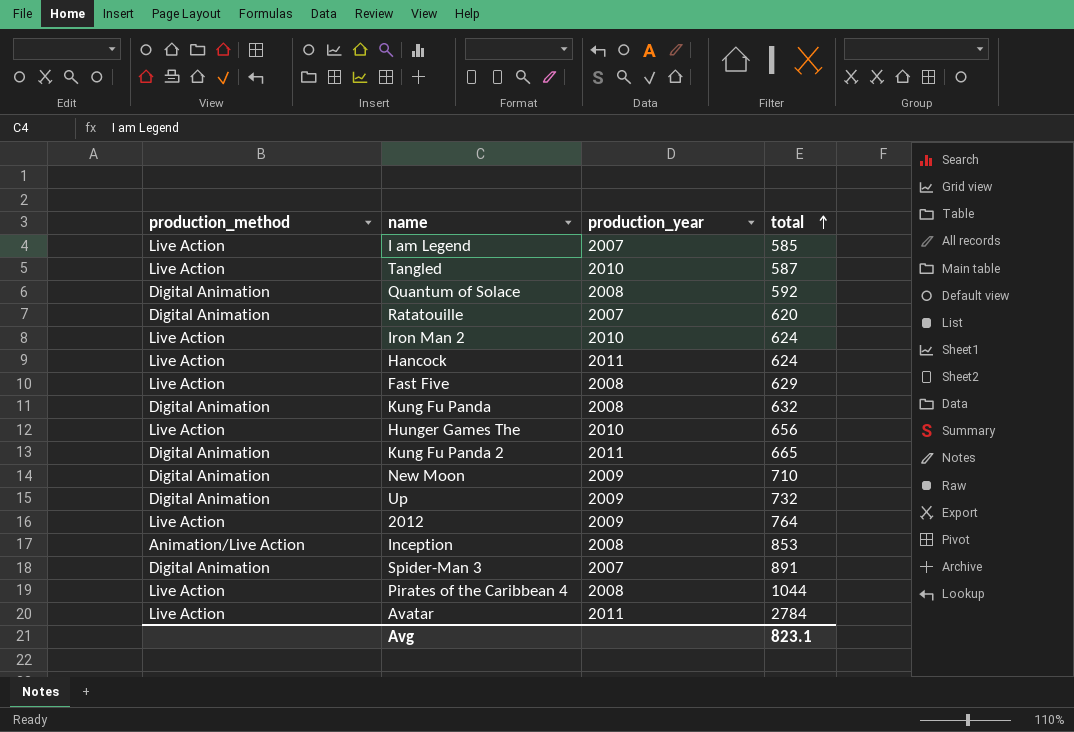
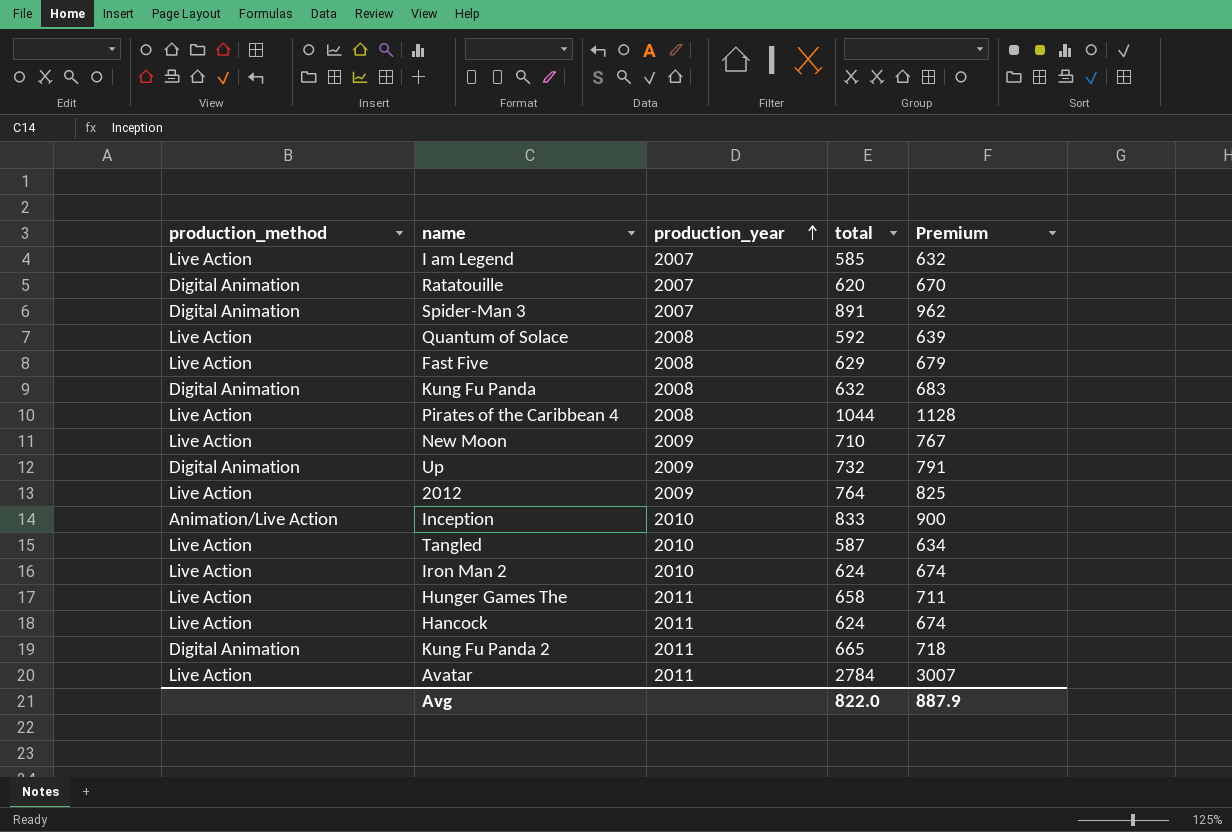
row order: total ascending -> production_year ascending
column Premium | formula: none -> [total] * 1.08
Quantum of Solace | production_method: Digital Animation -> Live Action
New Moon | production_method: Digital Animation -> Live Action
Inception | production_year: 2008 -> 2010
Inception | total: 853 -> 833
Hunger Games The | production_year: 2010 -> 2011
Hunger Games The | total: 656 -> 658
Avg | total: 823.1 -> 822.0

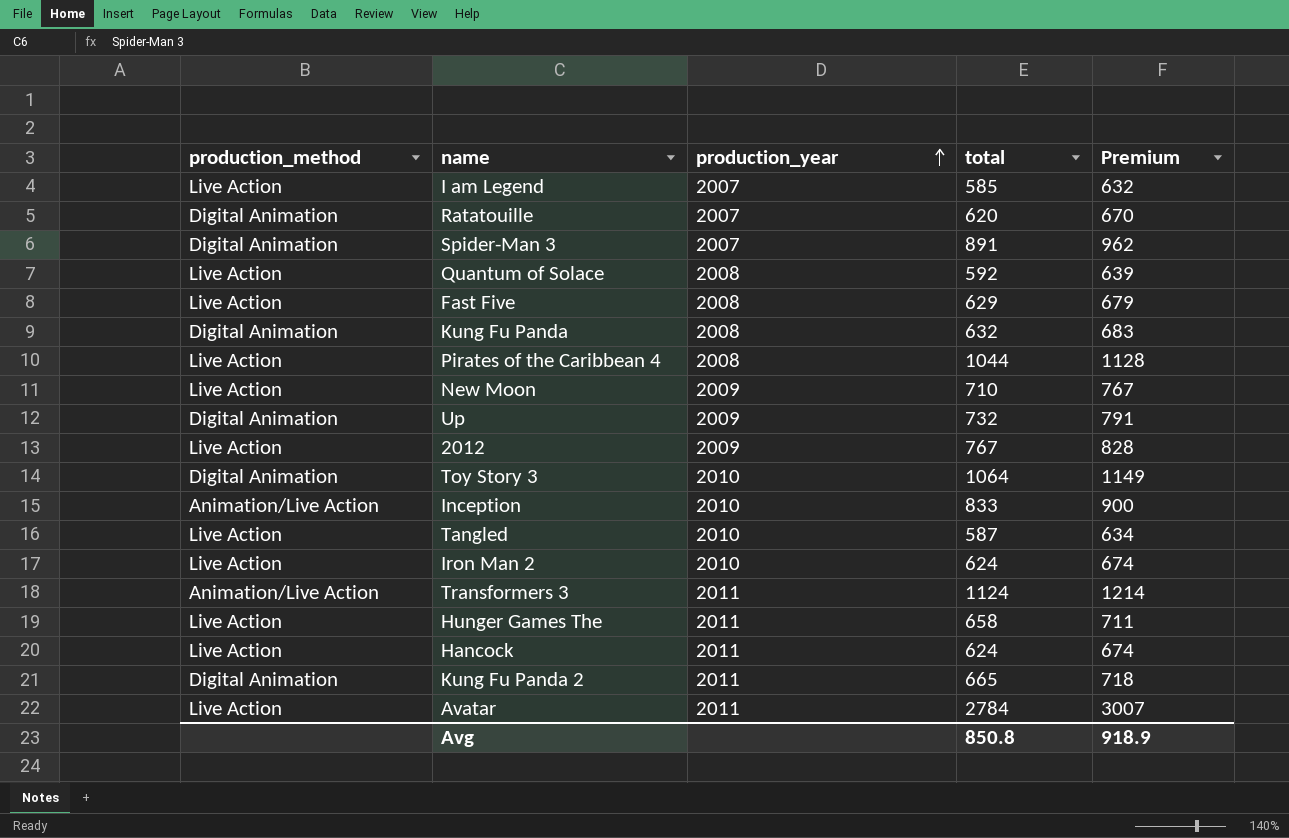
2012 | total: 764 -> 767
2012 | Premium: 825 -> 828
row Toy Story 3: none -> Digital Animation | 2010 | 1064 | 1149
row Transformers 3: none -> Animation/Live Action | 2011 | 1124 | 1214
Avg | total: 822.0 -> 850.8
Avg | Premium: 887.9 -> 918.9

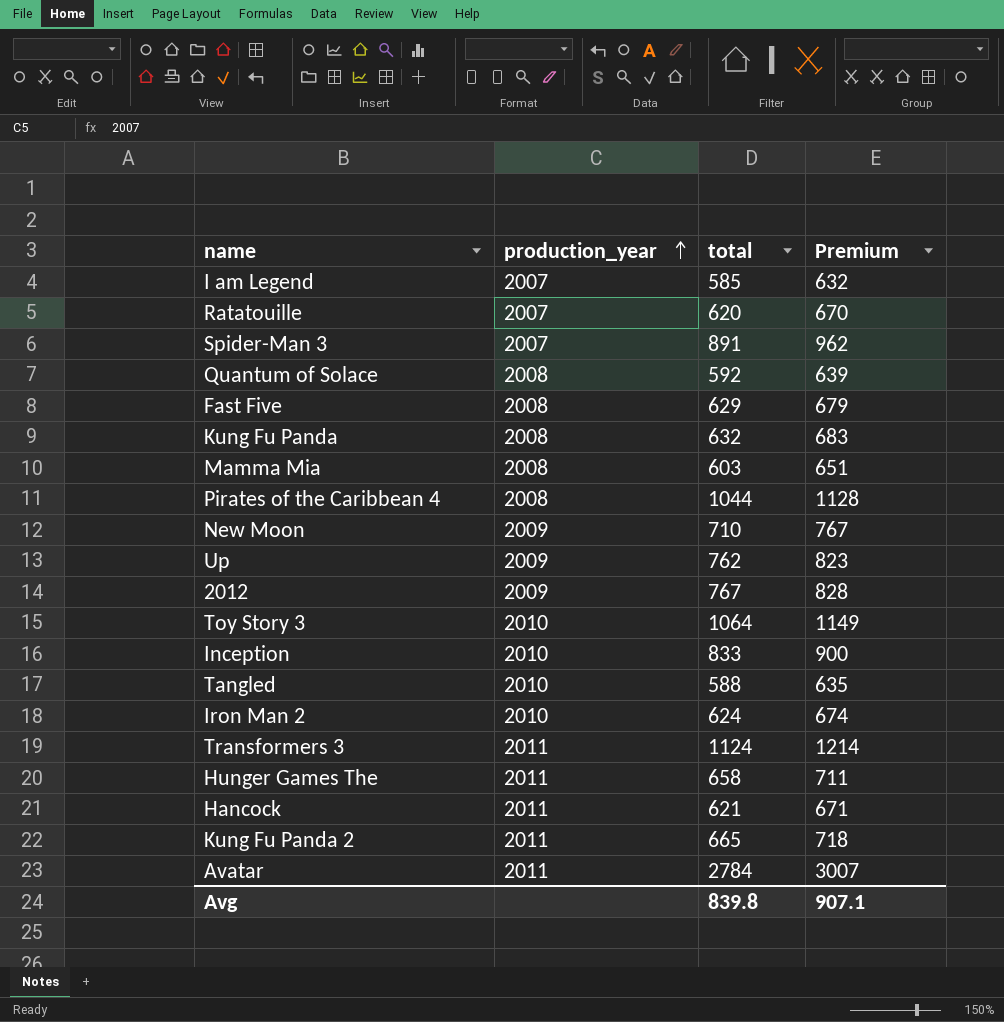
column production_method | position: 1 -> none
row Mamma Mia: none -> 2008 | 603 | 651
Up | total: 732 -> 762
Up | Premium: 791 -> 823
Tangled | total: 587 -> 588
Tangled | Premium: 634 -> 635
Hancock | total: 624 -> 621
Hancock | Premium: 674 -> 671
Avg | total: 850.8 -> 839.8
Avg | Premium: 918.9 -> 907.1

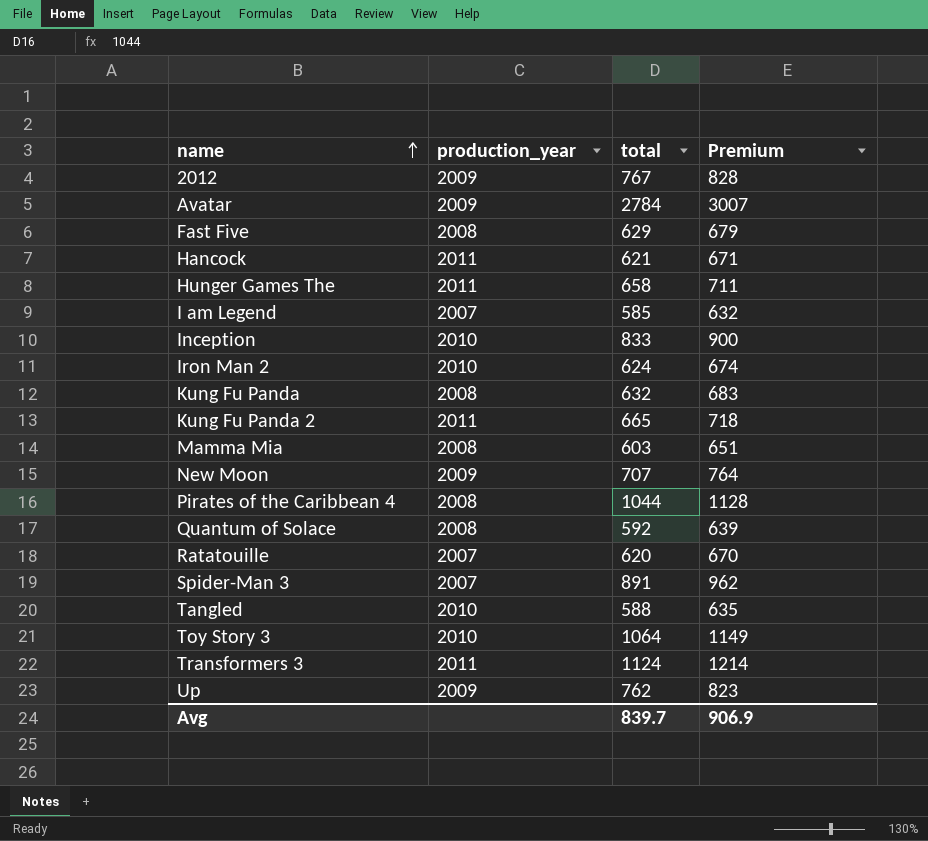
row order: production_year ascending -> name ascending
Avatar | production_year: 2011 -> 2009
New Moon | total: 710 -> 707
New Moon | Premium: 767 -> 764
Avg | total: 839.8 -> 839.7
Avg | Premium: 907.1 -> 906.9

